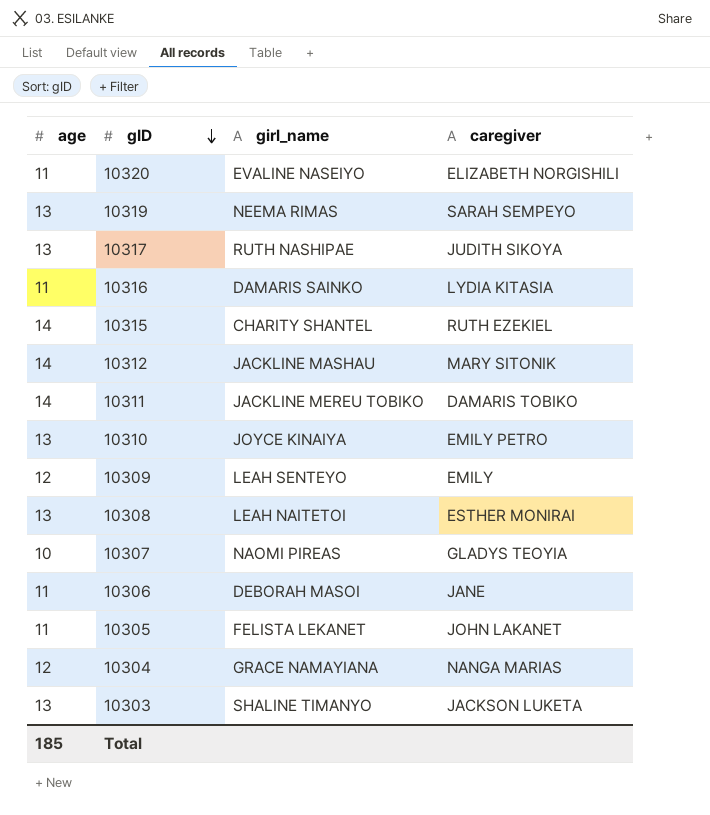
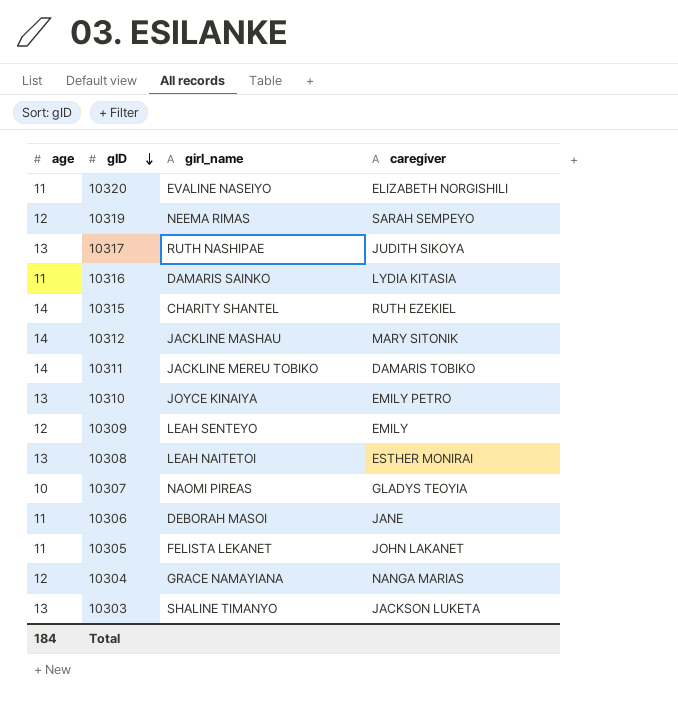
10319 | age: 13 -> 12
Total | age: 185 -> 184

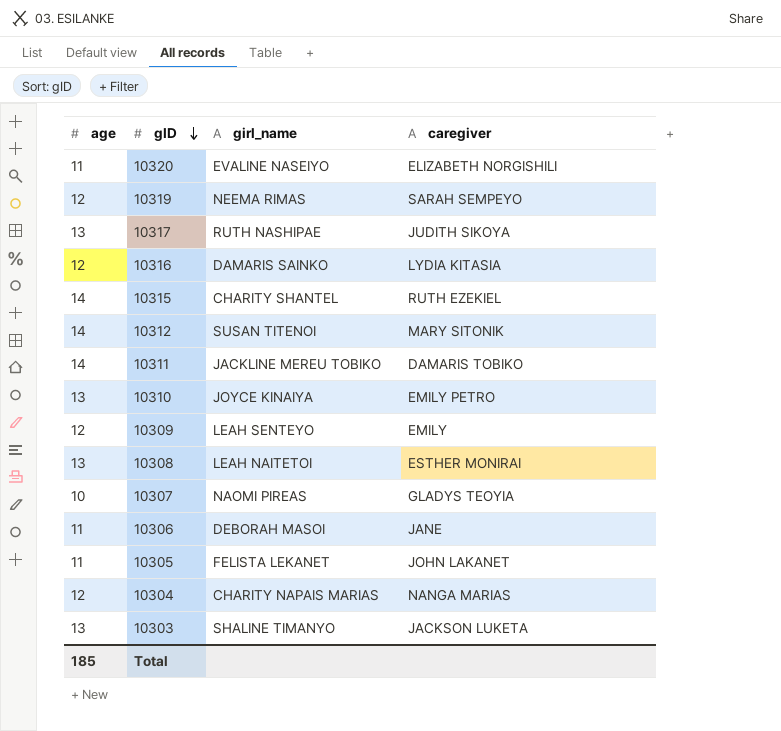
10316 | age: 11 -> 12
10312 | girl_name: JACKLINE MASHAU -> SUSAN TITENOI
10304 | girl_name: GRACE NAMAYIANA -> CHARITY NAPAIS MARIAS
Total | age: 184 -> 185

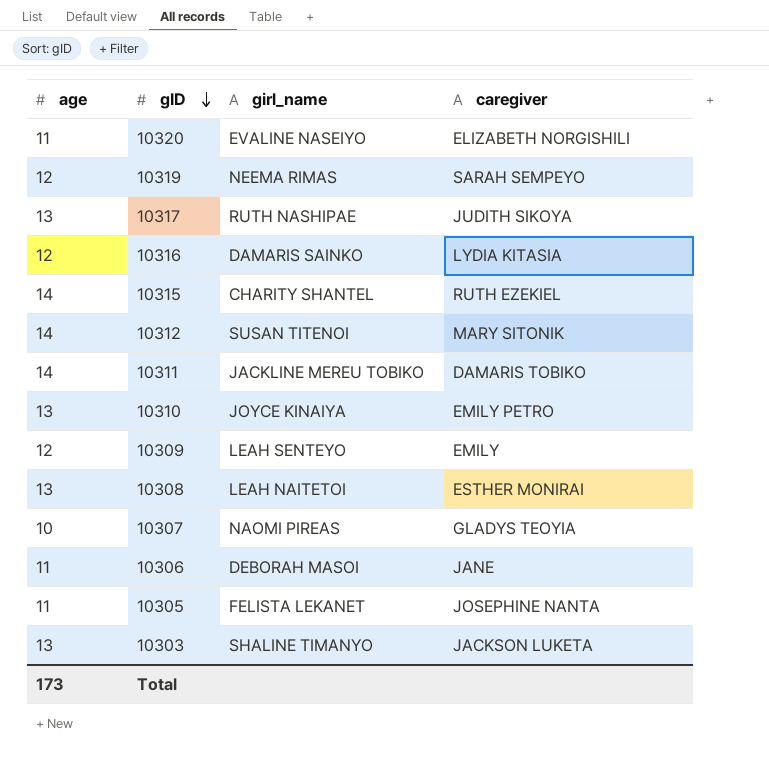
row 10304: 12 | CHARITY NAPAIS MARIAS | NANGA MARIAS -> none
10305 | caregiver: JOHN LAKANET -> JOSEPHINE NANTA
Total | age: 185 -> 173

